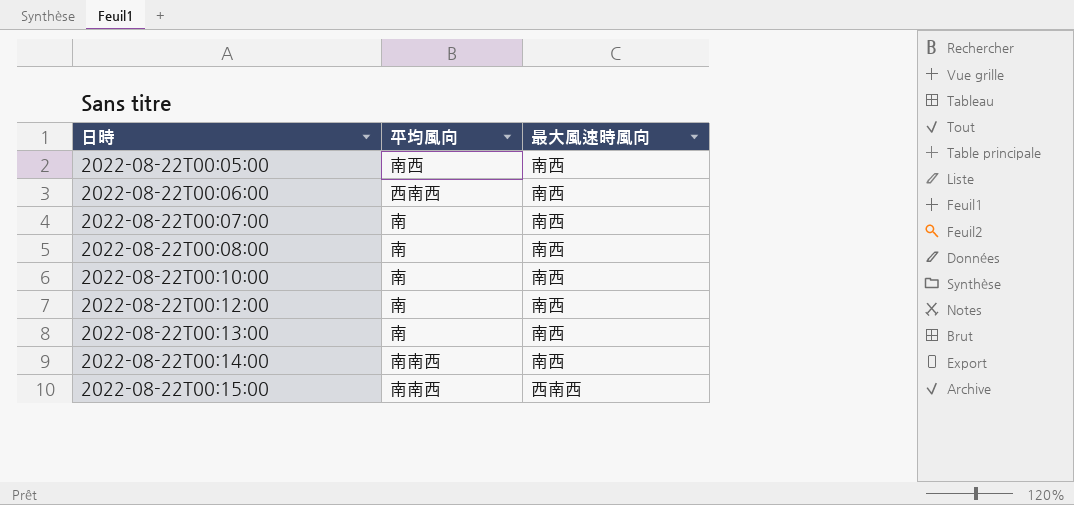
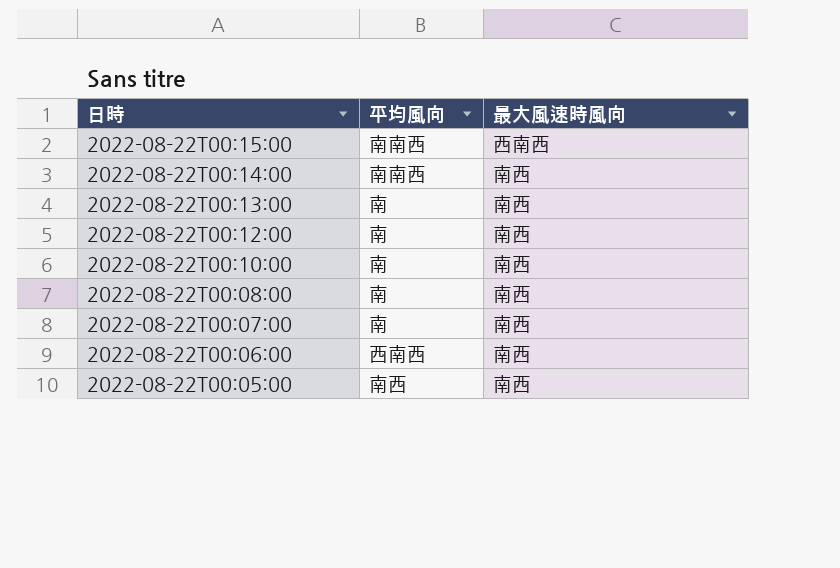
row order: 日時 ascending -> 日時 descending

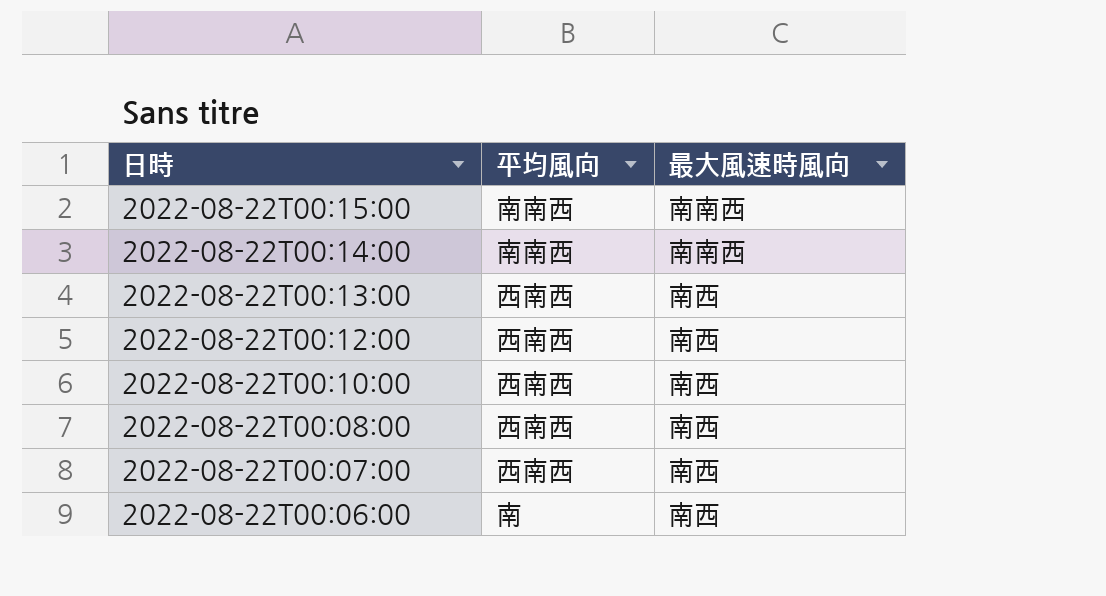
row 2022-08-22T00:05:00: 南西 | 南西 -> none
2022-08-22T00:15:00 | 最大風速時風向: 西南西 -> 南南西
2022-08-22T00:14:00 | 最大風速時風向: 南西 -> 南南西
2022-08-22T00:13:00 | 平均風向: 南 -> 西南西
2022-08-22T00:12:00 | 平均風向: 南 -> 西南西
2022-08-22T00:10:00 | 平均風向: 南 -> 西南西
2022-08-22T00:08:00 | 平均風向: 南 -> 西南西
2022-08-22T00:07:00 | 平均風向: 南 -> 西南西
2022-08-22T00:06:00 | 平均風向: 西南西 -> 南

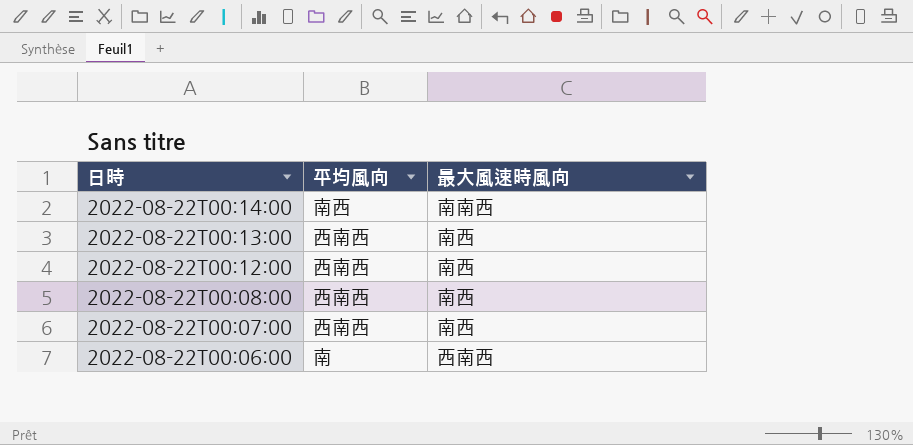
row 2022-08-22T00:15:00: 南南西 | 南南西 -> none
row 2022-08-22T00:10:00: 西南西 | 南西 -> none
2022-08-22T00:14:00 | 平均風向: 南南西 -> 南西
2022-08-22T00:06:00 | 最大風速時風向: 南西 -> 西南西

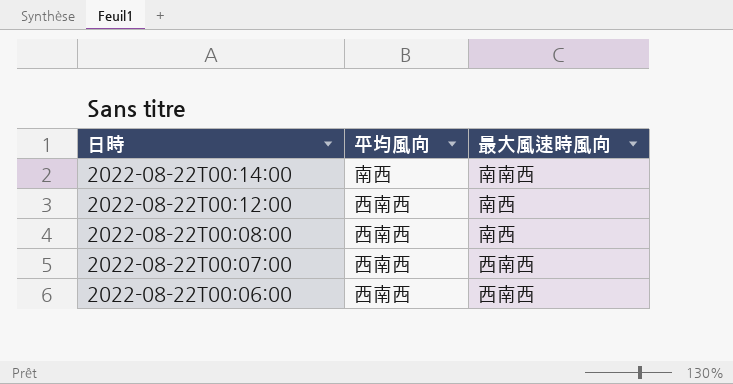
row 2022-08-22T00:13:00: 西南西 | 南西 -> none
2022-08-22T00:07:00 | 最大風速時風向: 南西 -> 西南西
2022-08-22T00:06:00 | 平均風向: 南 -> 西南西

